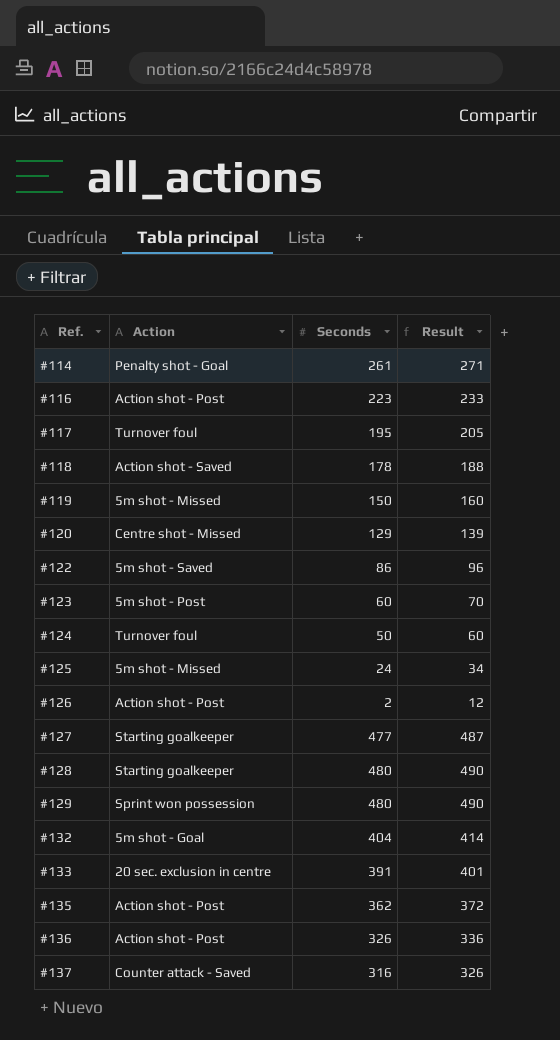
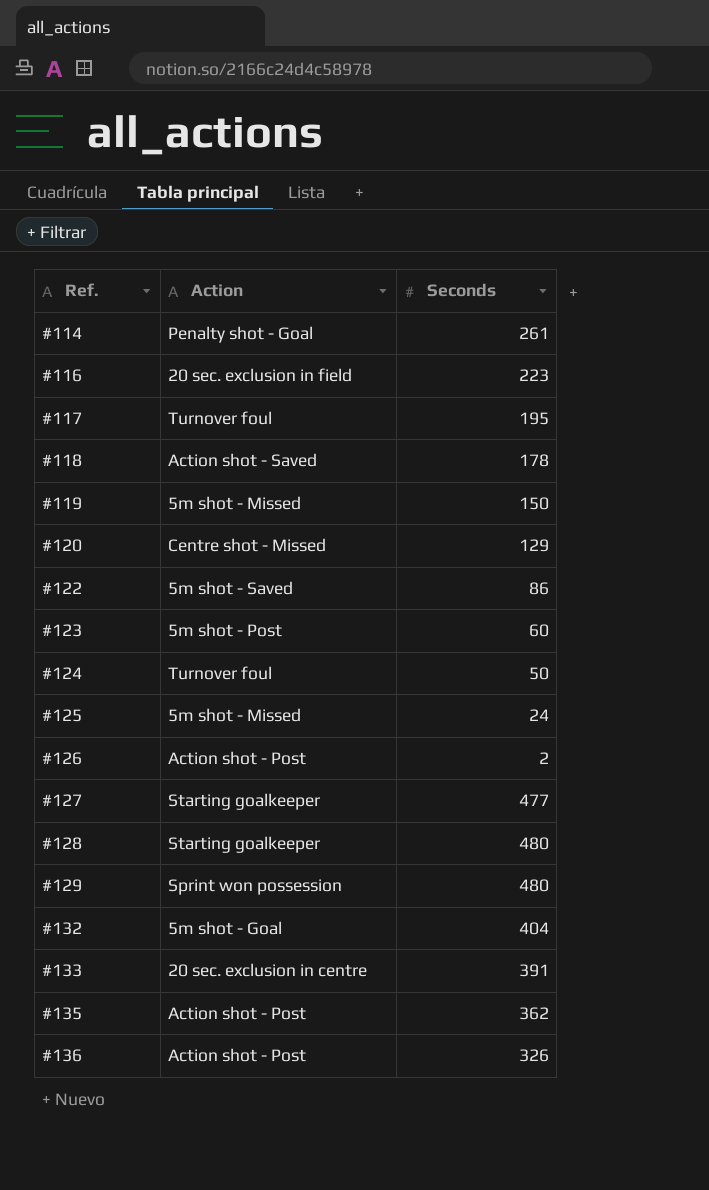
column Result | formula: [Seconds] + 10 -> none
row #137: Counter attack - Saved | 316 | 326 -> none
#116 | Action: Action shot - Post -> 20 sec. exclusion in field

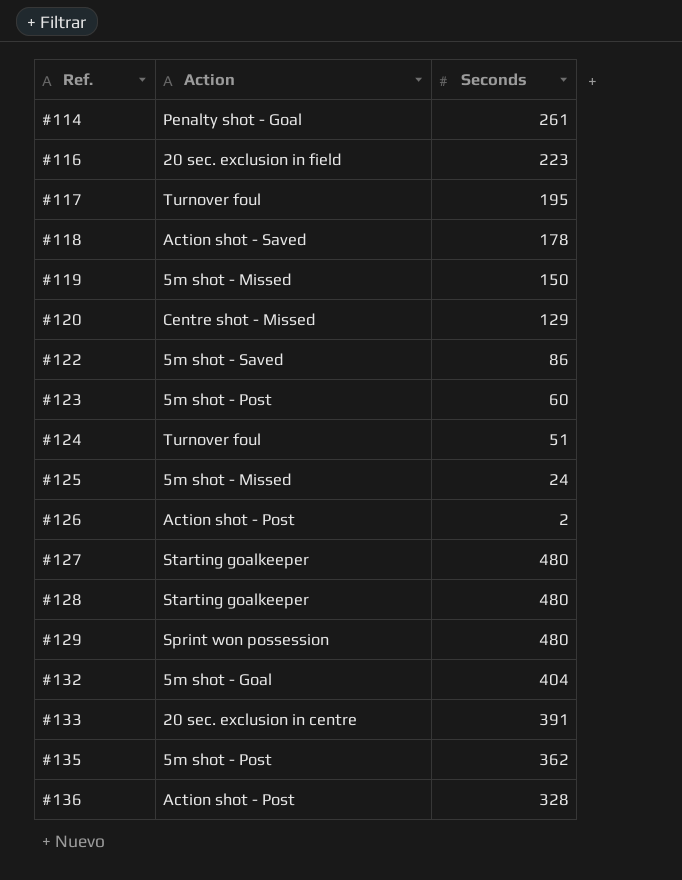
#124 | Seconds: 50 -> 51
#127 | Seconds: 477 -> 480
#135 | Action: Action shot - Post -> 5m shot - Post
#136 | Seconds: 326 -> 328

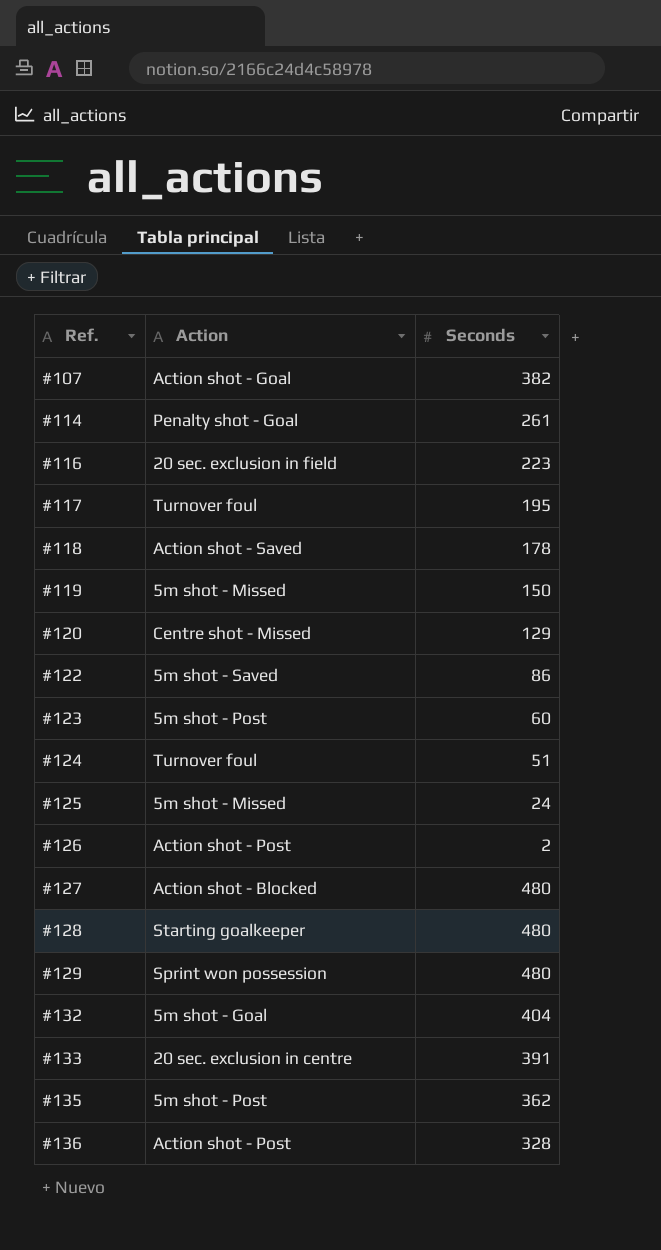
row #107: none -> Action shot - Goal | 382
#127 | Action: Starting goalkeeper -> Action shot - Blocked

